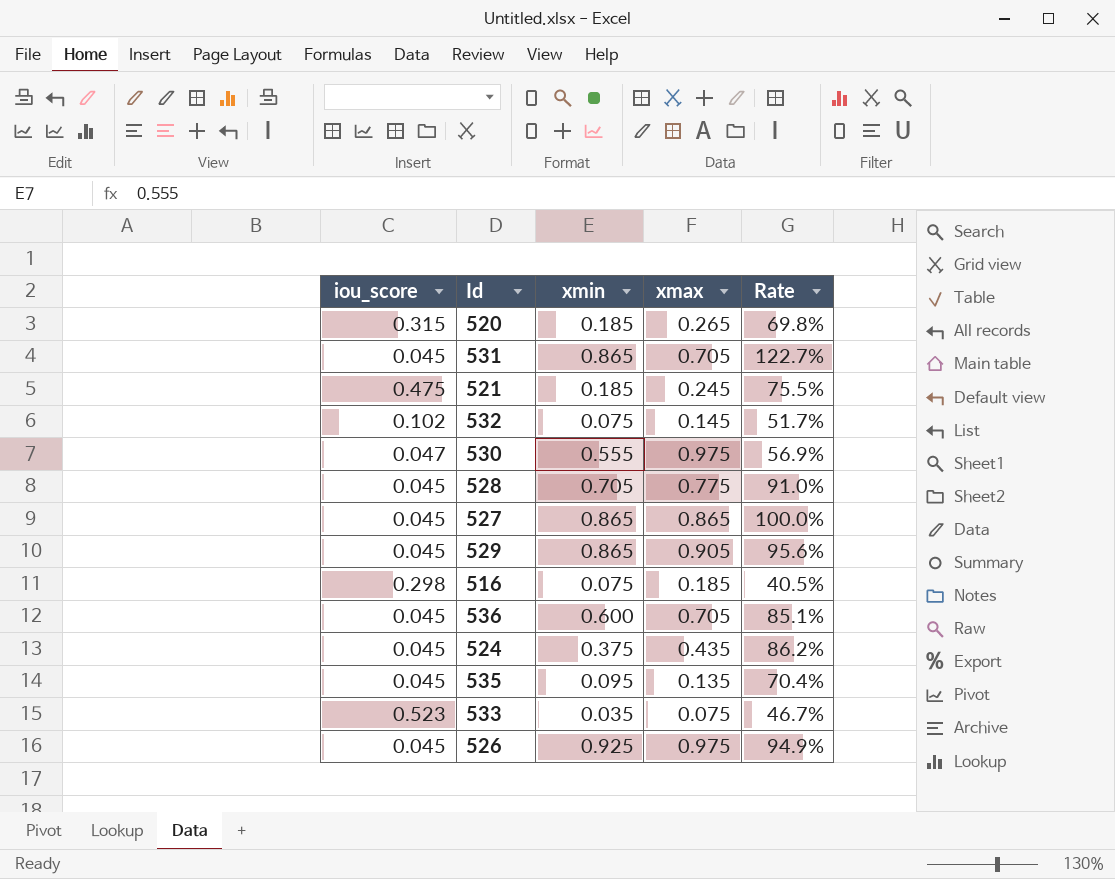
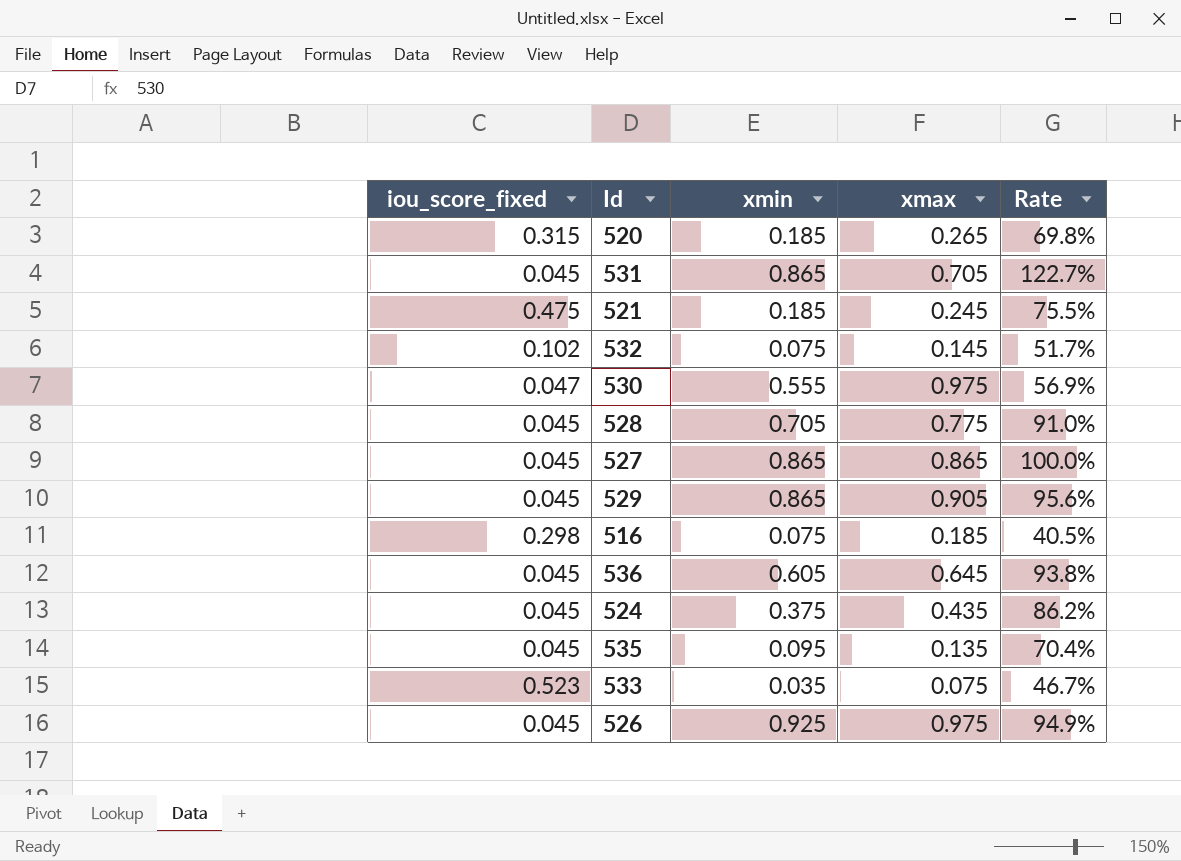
column name: iou_score -> iou_score_fixed
536 | xmin: 0.600 -> 0.605
536 | xmax: 0.705 -> 0.645
536 | Rate: 85.1% -> 93.8%

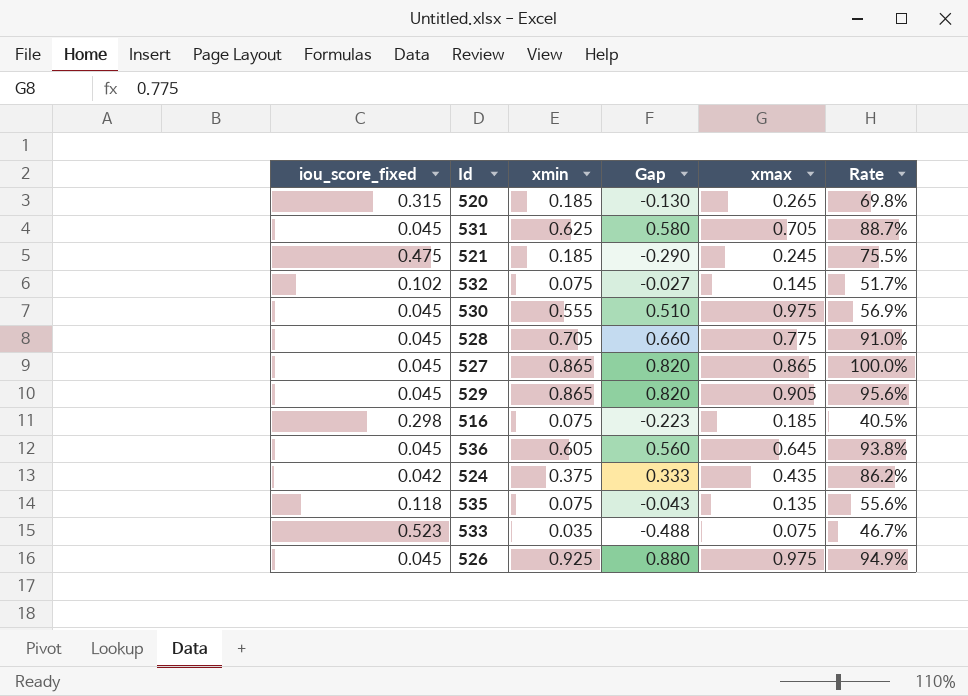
column Gap | formula: none -> [xmin] - [iou_score_fixed]
531 | xmin: 0.865 -> 0.625
531 | Rate: 122.7% -> 88.7%
530 | iou_score_fixed: 0.047 -> 0.045
524 | iou_score_fixed: 0.045 -> 0.042
535 | iou_score_fixed: 0.045 -> 0.118
535 | xmin: 0.095 -> 0.075
535 | Rate: 70.4% -> 55.6%

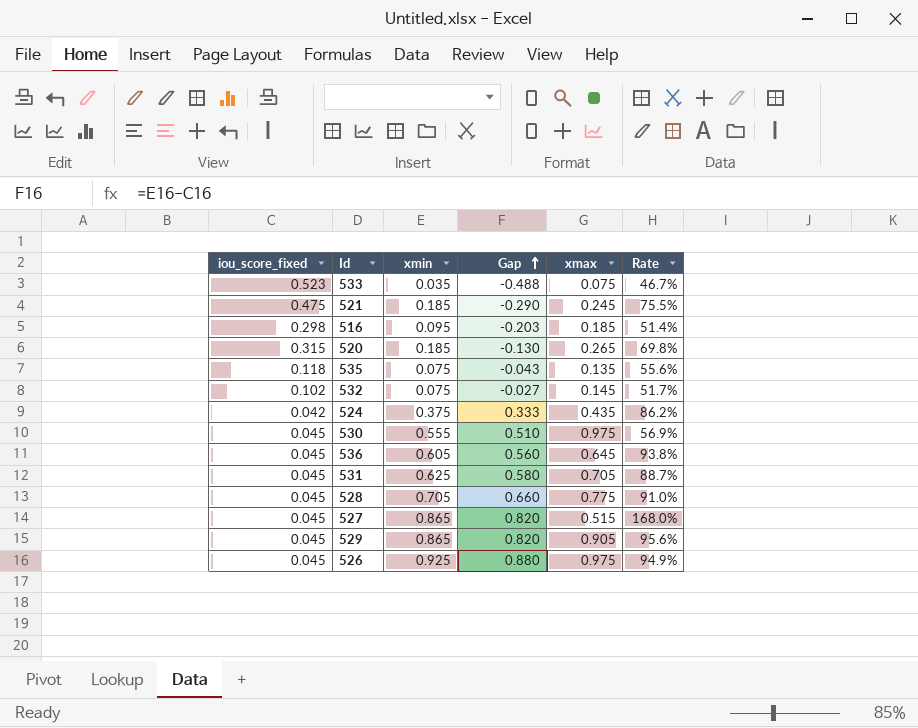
row order: none -> Gap ascending
516 | xmin: 0.075 -> 0.095
516 | Gap: -0.223 -> -0.203
516 | Rate: 40.5% -> 51.4%
527 | xmax: 0.865 -> 0.515
527 | Rate: 100.0% -> 168.0%

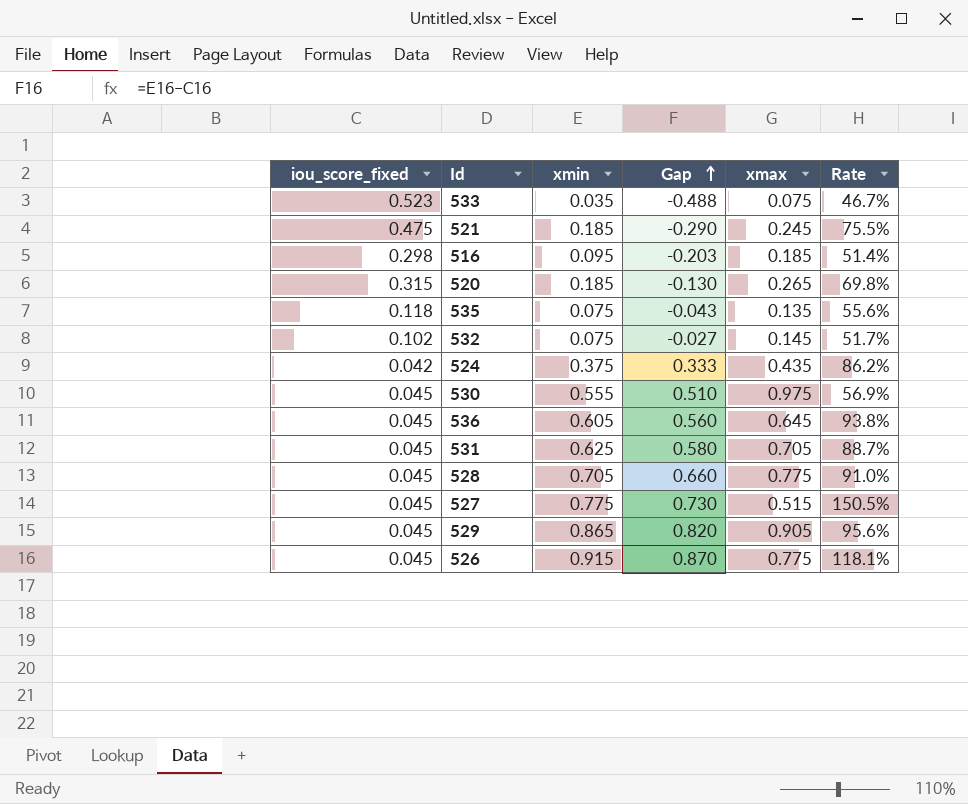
527 | xmin: 0.865 -> 0.775
527 | Gap: 0.820 -> 0.730
527 | Rate: 168.0% -> 150.5%
526 | xmin: 0.925 -> 0.915
526 | Gap: 0.880 -> 0.870
526 | xmax: 0.975 -> 0.775
526 | Rate: 94.9% -> 118.1%

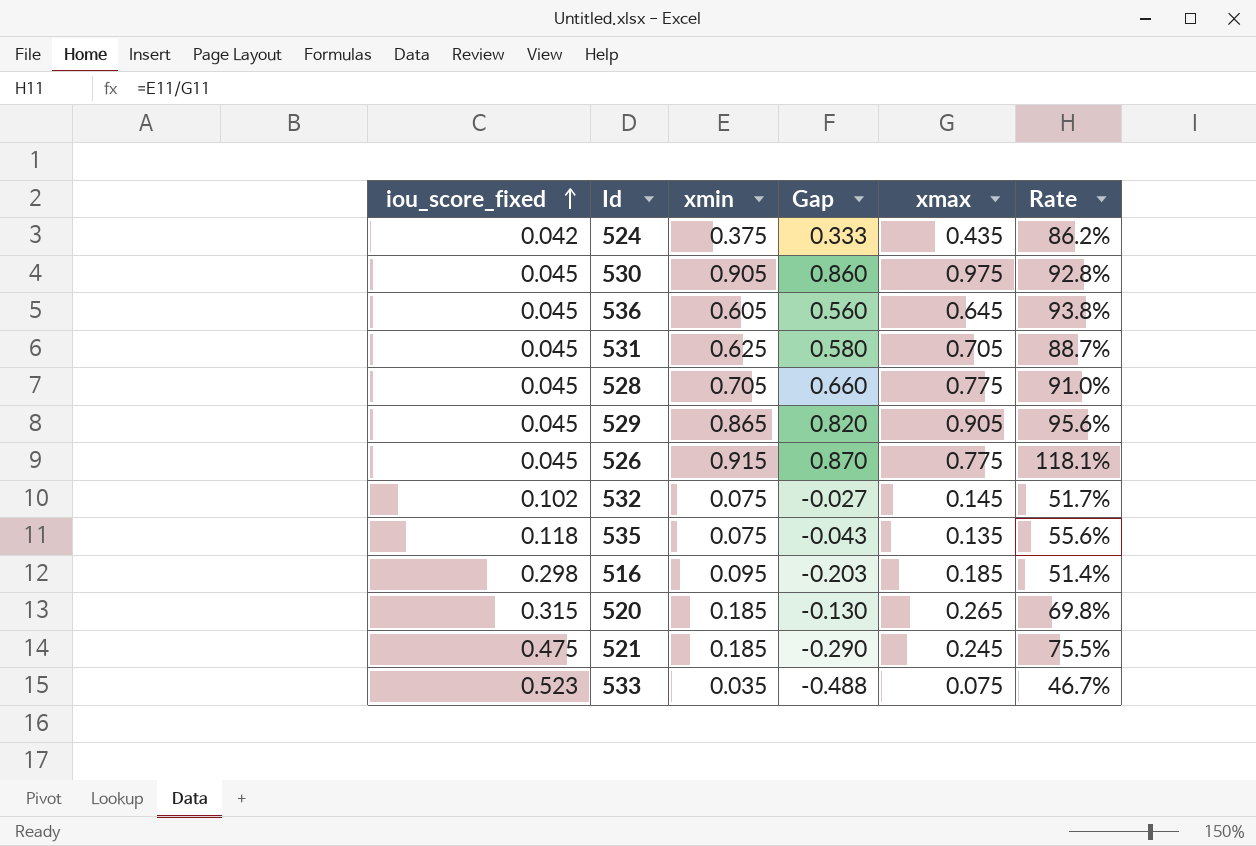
row order: Gap ascending -> iou_score_fixed ascending
row 527: 0.045 | 0.775 | 0.730 | 0.515 | 150.5% -> none
530 | xmin: 0.555 -> 0.905
530 | Gap: 0.510 -> 0.860
530 | Rate: 56.9% -> 92.8%

